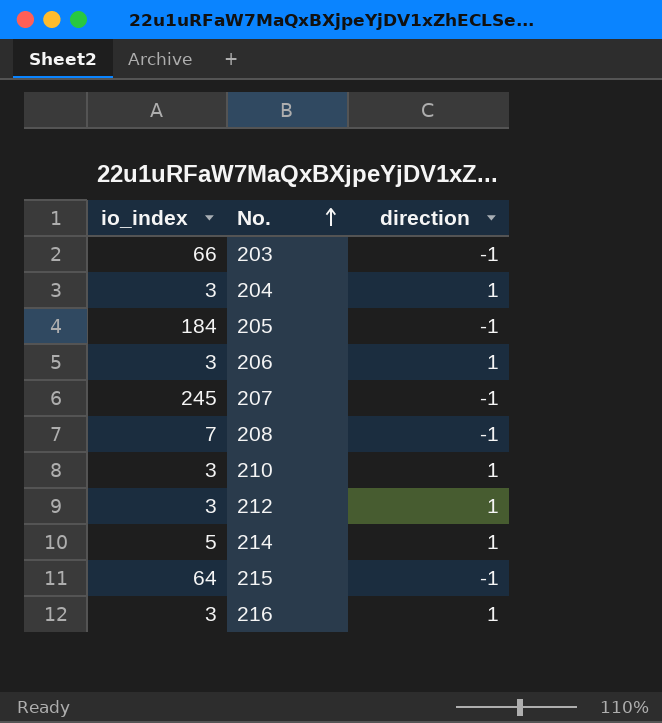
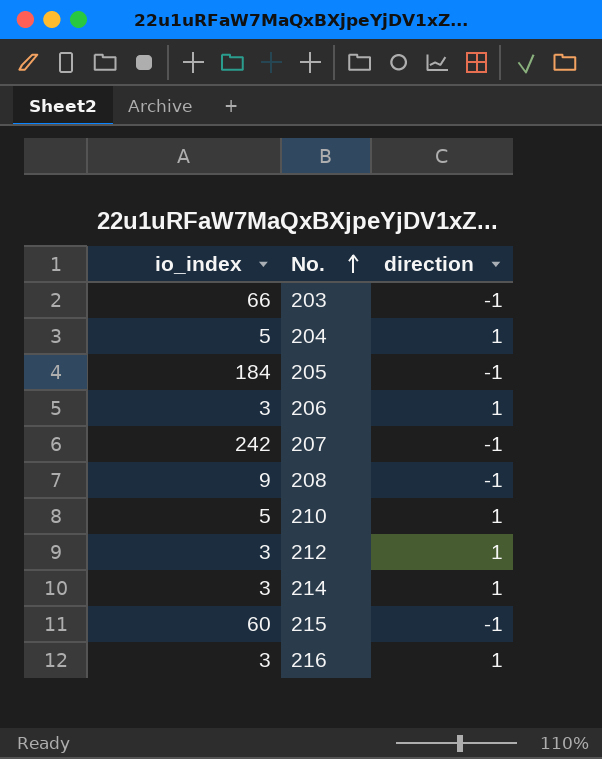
204 | io_index: 3 -> 5
207 | io_index: 245 -> 242
208 | io_index: 7 -> 9
210 | io_index: 3 -> 5
214 | io_index: 5 -> 3
215 | io_index: 64 -> 60

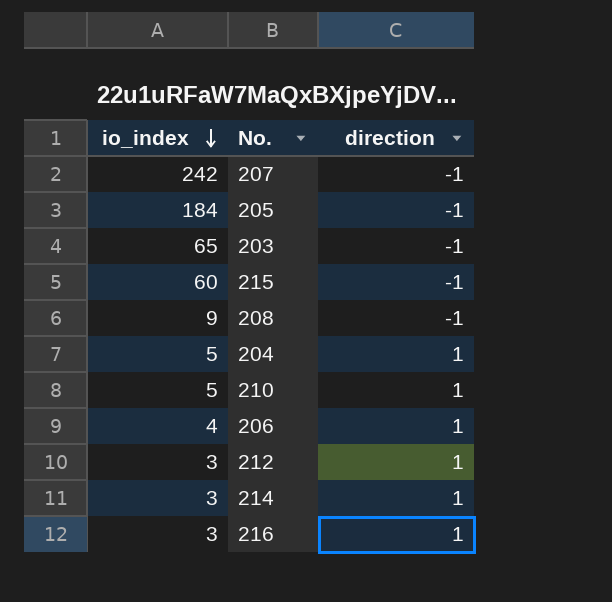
row order: No. ascending -> io_index descending
203 | io_index: 66 -> 65
206 | io_index: 3 -> 4

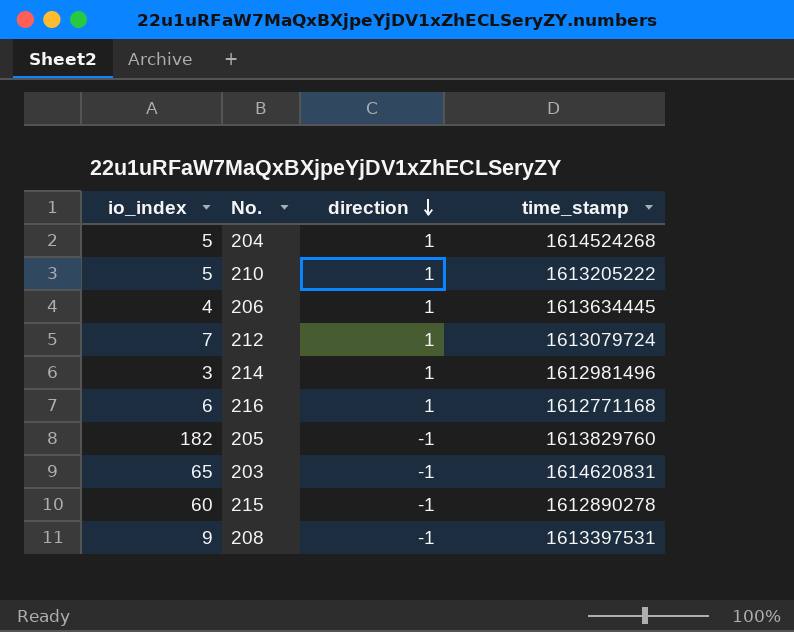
row order: io_index descending -> direction descending
column time_stamp | position: none -> 4
row 207: 242 | -1 -> none
212 | io_index: 3 -> 7
216 | io_index: 3 -> 6
205 | io_index: 184 -> 182

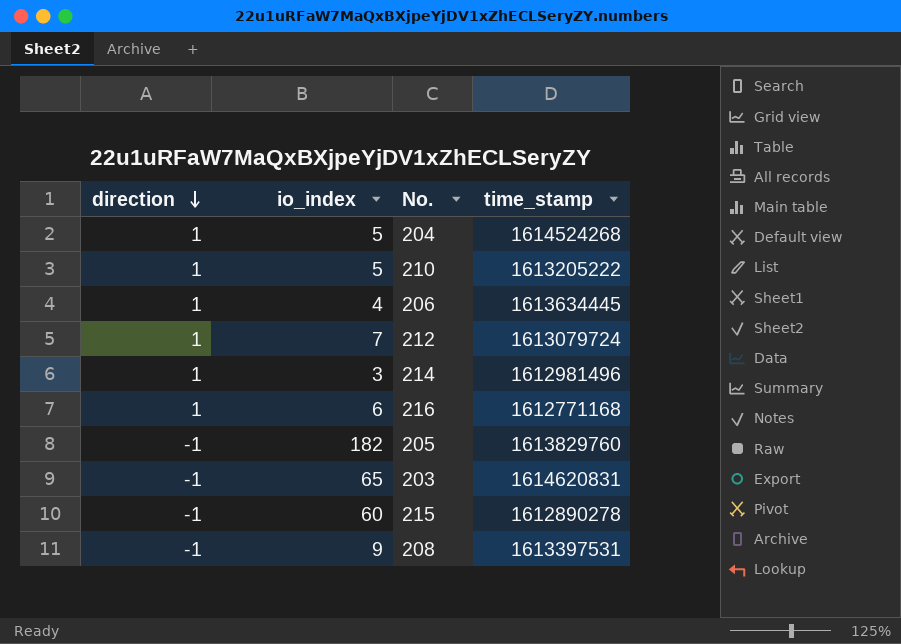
column direction | position: 3 -> 1

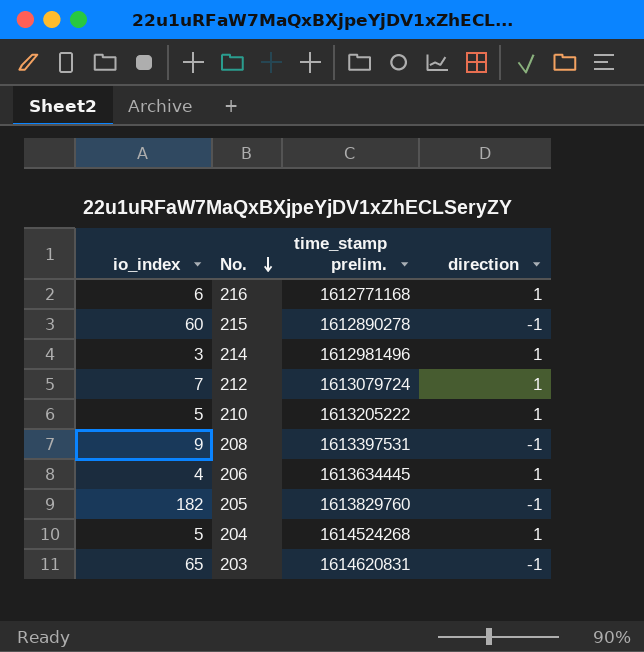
row order: direction descending -> No. descending
column name: time_stamp -> time_stamp prelim.
column direction | position: 1 -> 4

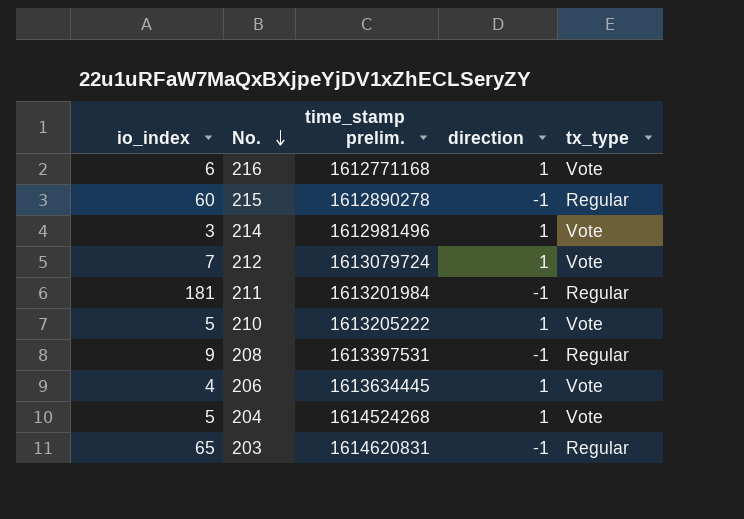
column tx_type | position: none -> 5
row 205: 182 | 1613829760 | -1 -> none
row 211: none -> 181 | 1613201984 | -1 | Regular

